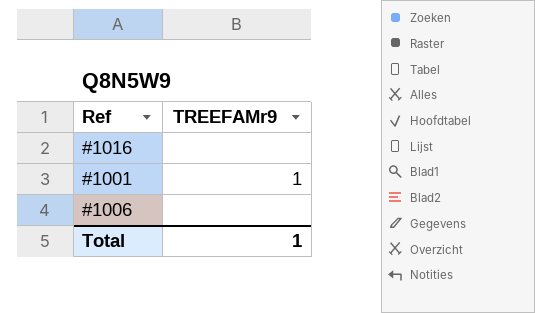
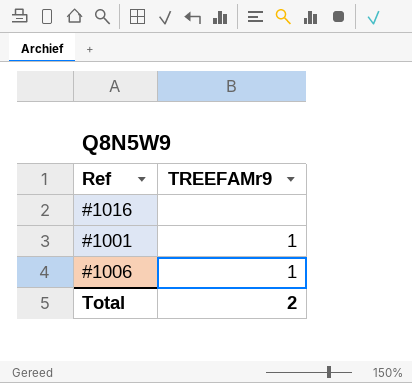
#1006 | TREEFAMr9: none -> 1
Total | TREEFAMr9: 1 -> 2

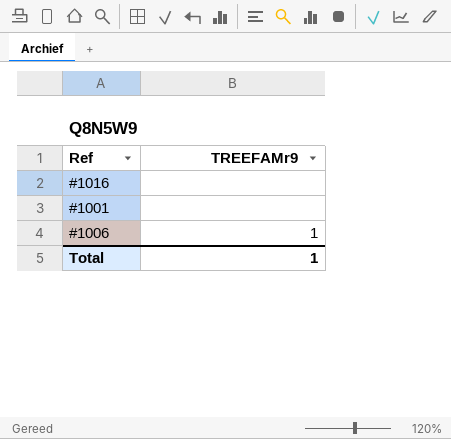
#1001 | TREEFAMr9: 1 -> none
Total | TREEFAMr9: 2 -> 1

